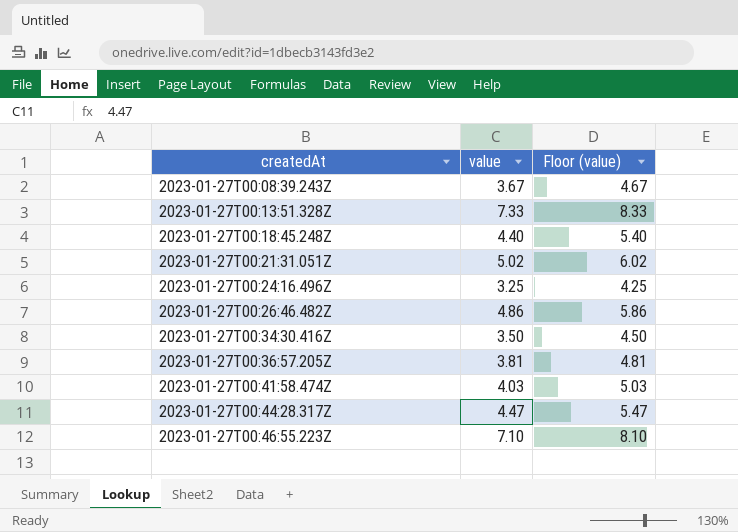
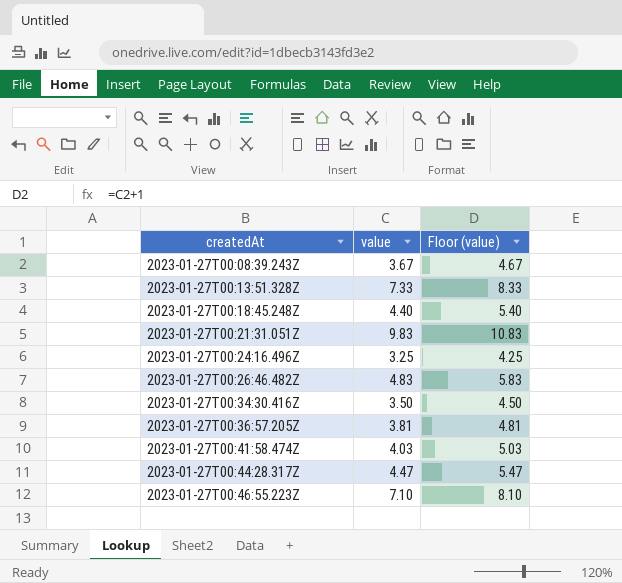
2023-01-27T00:21:31.051Z | value: 5.02 -> 9.83
2023-01-27T00:21:31.051Z | Floor (value): 6.02 -> 10.83
2023-01-27T00:26:46.482Z | value: 4.86 -> 4.83
2023-01-27T00:26:46.482Z | Floor (value): 5.86 -> 5.83

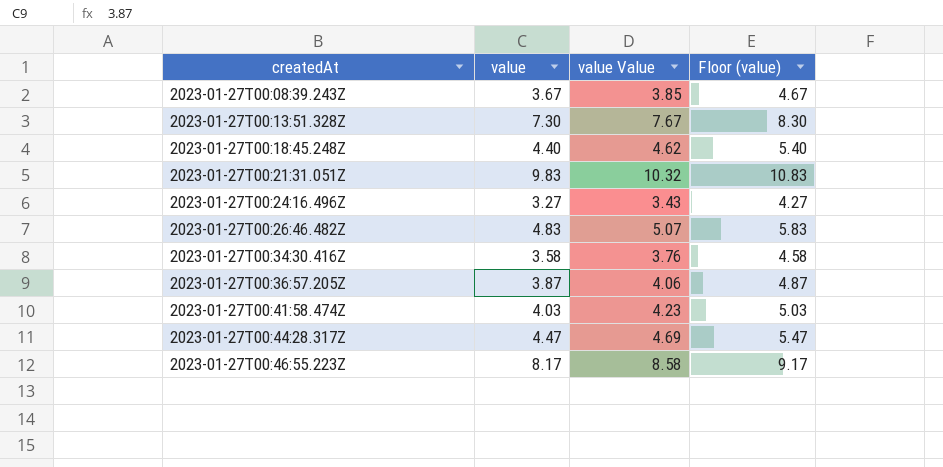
column value Value | formula: none -> [value] * 1.05
2023-01-27T00:13:51.328Z | value: 7.33 -> 7.30
2023-01-27T00:13:51.328Z | Floor (value): 8.33 -> 8.30
2023-01-27T00:24:16.496Z | value: 3.25 -> 3.27
2023-01-27T00:24:16.496Z | Floor (value): 4.25 -> 4.27
2023-01-27T00:34:30.416Z | value: 3.50 -> 3.58
2023-01-27T00:34:30.416Z | Floor (value): 4.50 -> 4.58
2023-01-27T00:36:57.205Z | value: 3.81 -> 3.87
2023-01-27T00:36:57.205Z | Floor (value): 4.81 -> 4.87
2023-01-27T00:46:55.223Z | value: 7.10 -> 8.17
2023-01-27T00:46:55.223Z | Floor (value): 8.10 -> 9.17

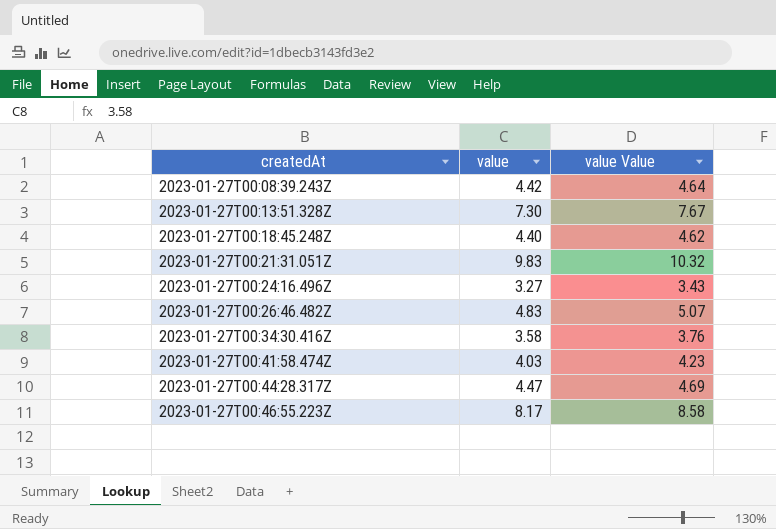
column Floor (value) | formula: [value] + 1 -> none
row 2023-01-27T00:36:57.205Z: 3.87 | 4.06 | 4.87 -> none
2023-01-27T00:08:39.243Z | value: 3.67 -> 4.42
2023-01-27T00:08:39.243Z | value Value: 3.85 -> 4.64

